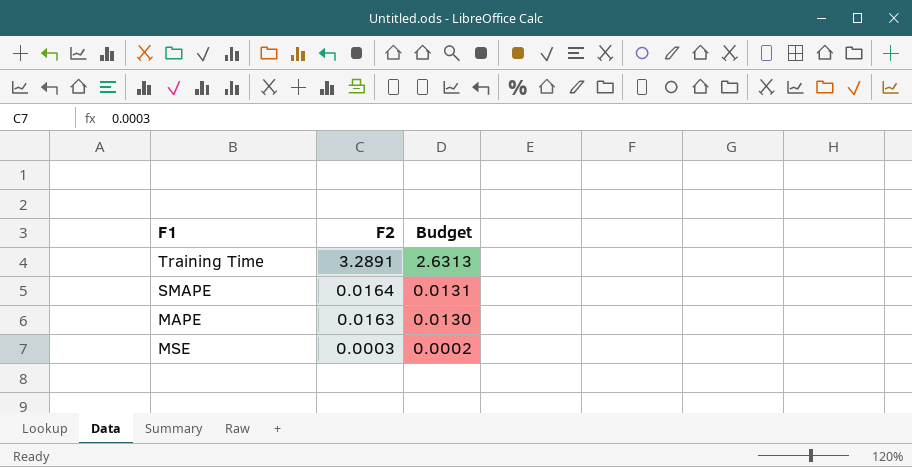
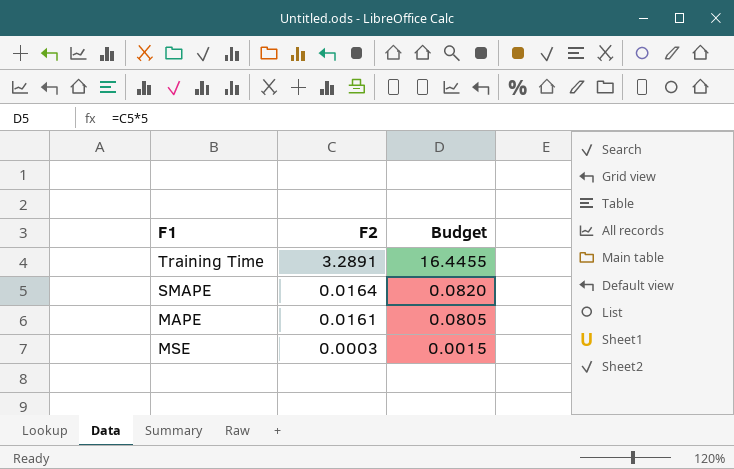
column Budget | formula: [F2] * 0.8 -> [F2] * 5
MAPE | F2: 0.0163 -> 0.0161

